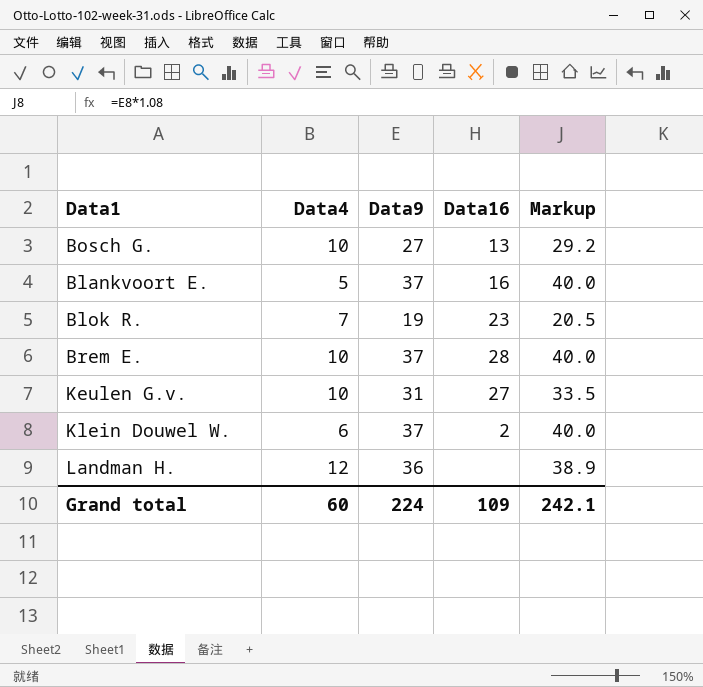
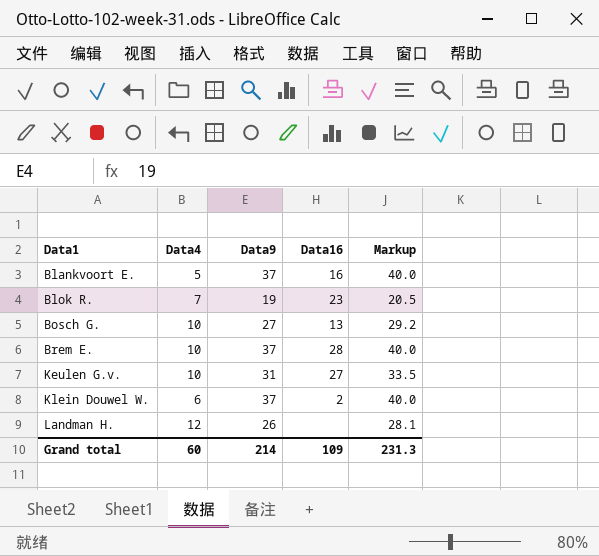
row order: none -> Data1 ascending
Landman H. | Data9: 36 -> 26
Landman H. | Markup: 38.9 -> 28.1
Grand total | Data9: 224 -> 214
Grand total | Markup: 242.1 -> 231.3

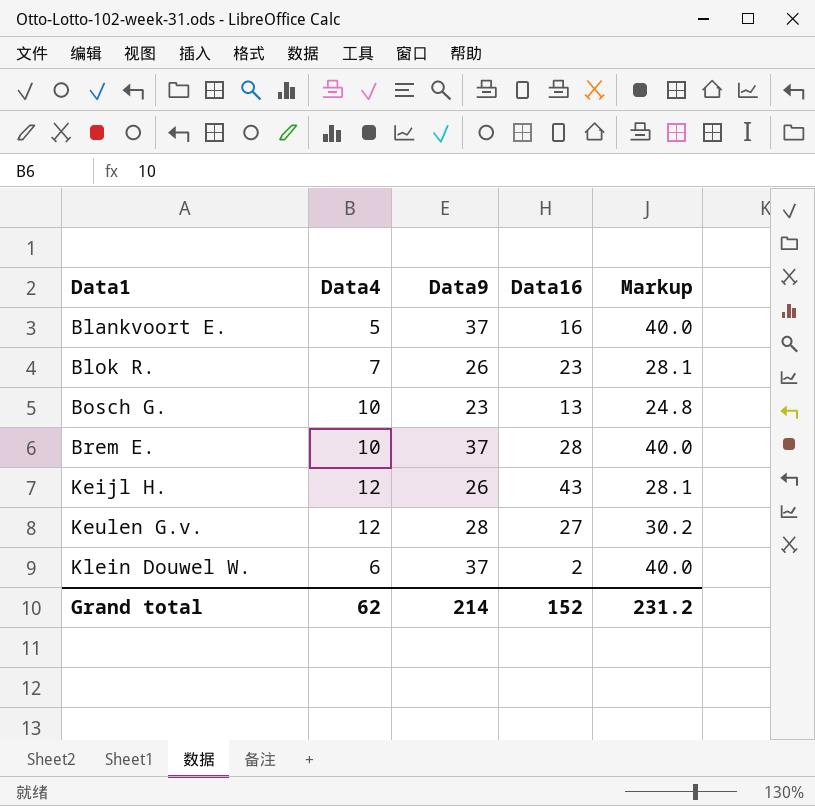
row Landman H.: 12 | 26 | none | 28.1 -> none
Blok R. | Data9: 19 -> 26
Blok R. | Markup: 20.5 -> 28.1
Bosch G. | Data9: 27 -> 23
Bosch G. | Markup: 29.2 -> 24.8
row Keijl H.: none -> 12 | 26 | 43 | 28.1
Keulen G.v. | Data4: 10 -> 12
Keulen G.v. | Data9: 31 -> 28
Keulen G.v. | Markup: 33.5 -> 30.2
Grand total | Data4: 60 -> 62
Grand total | Data16: 109 -> 152
Grand total | Markup: 231.3 -> 231.2

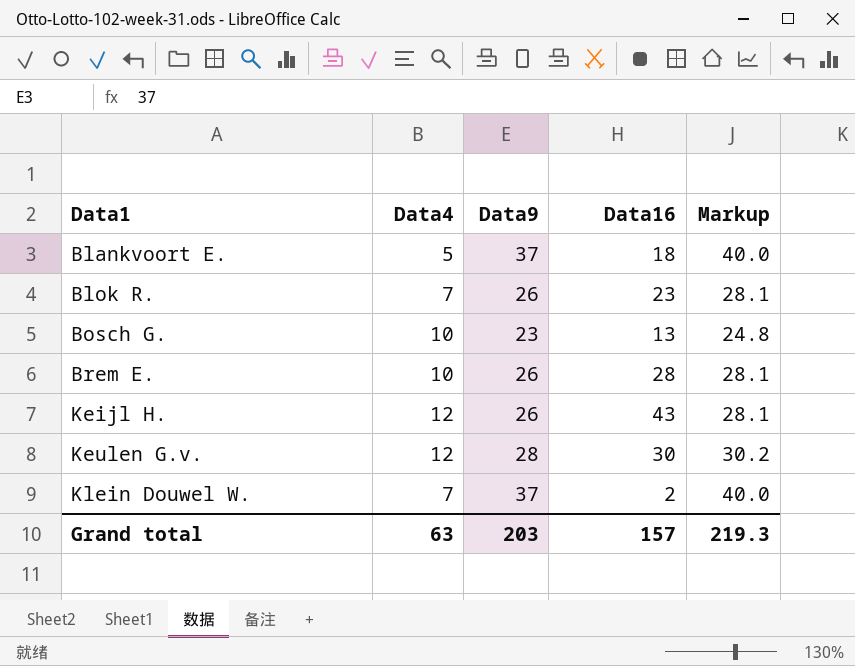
Blankvoort E. | Data16: 16 -> 18
Brem E. | Data9: 37 -> 26
Brem E. | Markup: 40.0 -> 28.1
Keulen G.v. | Data16: 27 -> 30
Klein Douwel W. | Data4: 6 -> 7
Grand total | Data4: 62 -> 63
Grand total | Data9: 214 -> 203
Grand total | Data16: 152 -> 157
Grand total | Markup: 231.2 -> 219.3

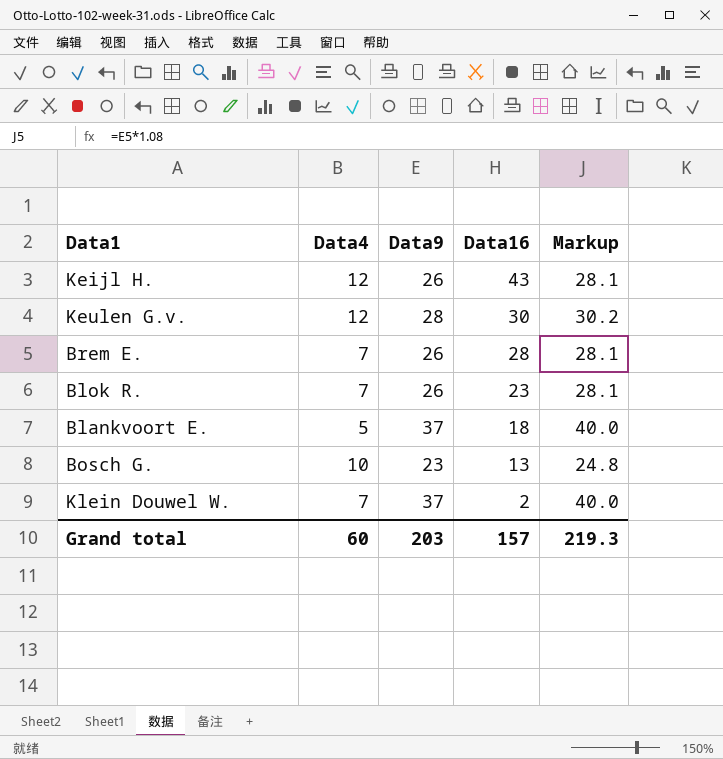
row order: Data1 ascending -> Data16 descending
Brem E. | Data4: 10 -> 7
Grand total | Data4: 63 -> 60

